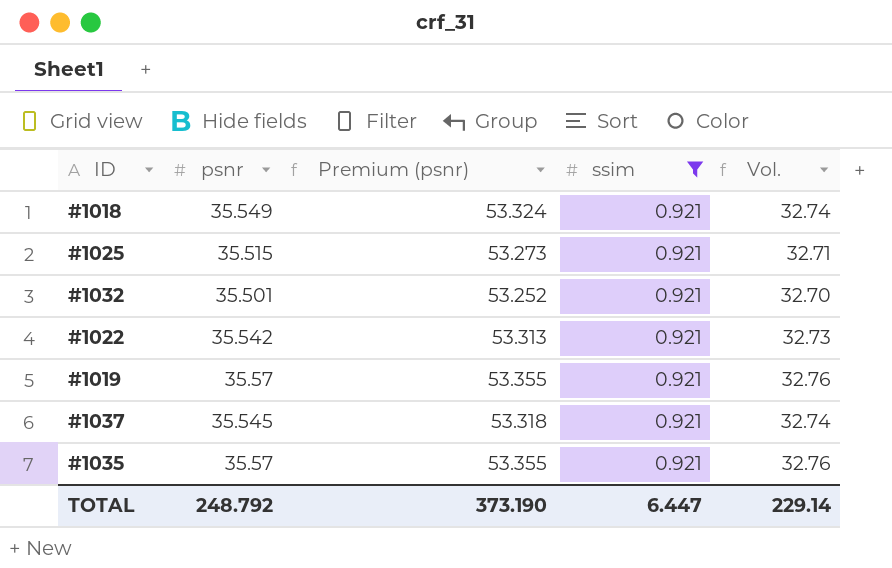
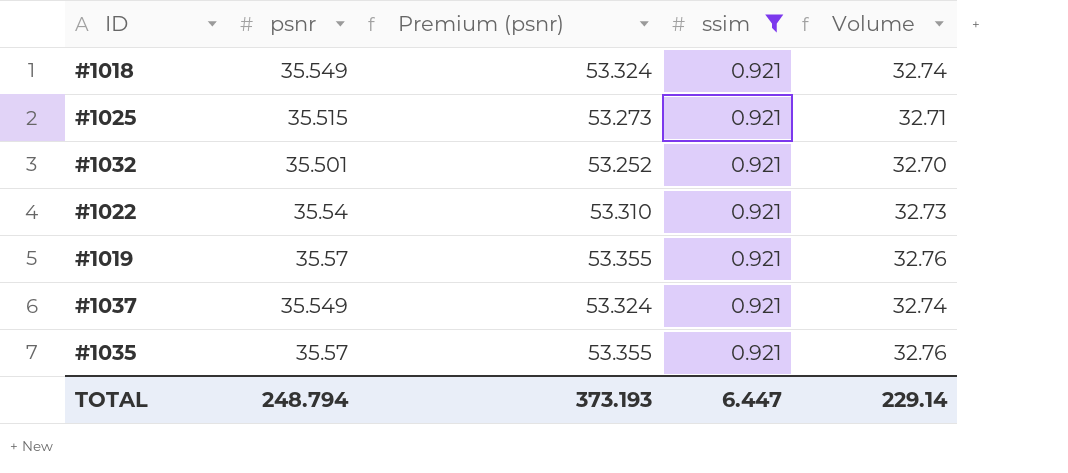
column name: Vol. -> Volume
#1022 | psnr: 35.542 -> 35.54
#1022 | Premium (psnr): 53.313 -> 53.310
#1037 | psnr: 35.545 -> 35.549
#1037 | Premium (psnr): 53.318 -> 53.324
TOTAL | psnr: 248.792 -> 248.794
TOTAL | Premium (psnr): 373.190 -> 373.193

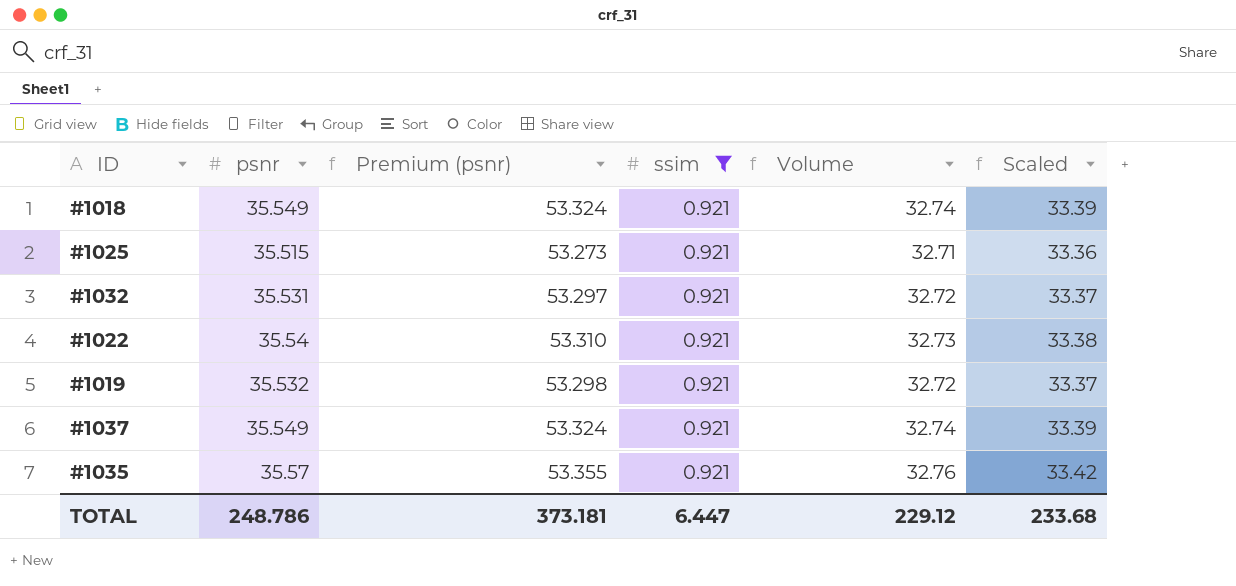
column Scaled | formula: none -> [Volume] * 1.02
#1032 | psnr: 35.501 -> 35.531
#1032 | Premium (psnr): 53.252 -> 53.297
#1032 | Volume: 32.70 -> 32.72
#1019 | psnr: 35.57 -> 35.532
#1019 | Premium (psnr): 53.355 -> 53.298
#1019 | Volume: 32.76 -> 32.72
TOTAL | psnr: 248.794 -> 248.786
TOTAL | Premium (psnr): 373.193 -> 373.181
TOTAL | Volume: 229.14 -> 229.12

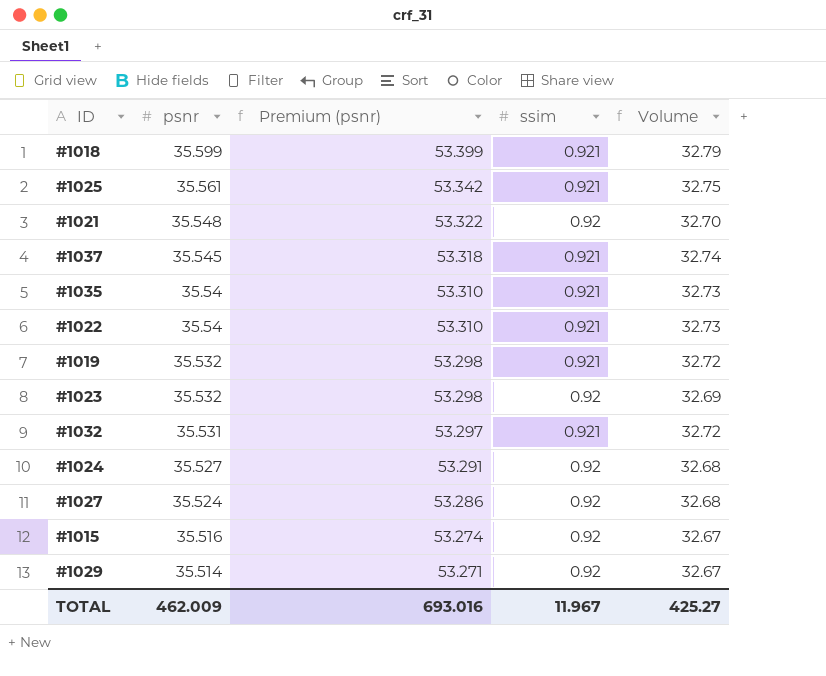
filter: ssim = 0.921 -> none
row order: none -> psnr descending
column Scaled | formula: [Volume] * 1.02 -> none
#1018 | psnr: 35.549 -> 35.599
#1018 | Premium (psnr): 53.324 -> 53.399
#1018 | Volume: 32.74 -> 32.79
#1025 | psnr: 35.515 -> 35.561
#1025 | Premium (psnr): 53.273 -> 53.342
#1025 | Volume: 32.71 -> 32.75
#1037 | psnr: 35.549 -> 35.545
#1037 | Premium (psnr): 53.324 -> 53.318
#1035 | psnr: 35.57 -> 35.54
#1035 | Premium (psnr): 53.355 -> 53.310
#1035 | Volume: 32.76 -> 32.73
TOTAL | psnr: 248.786 -> 462.009
TOTAL | Premium (psnr): 373.181 -> 693.016
TOTAL | ssim: 6.447 -> 11.967
TOTAL | Volume: 229.12 -> 425.27

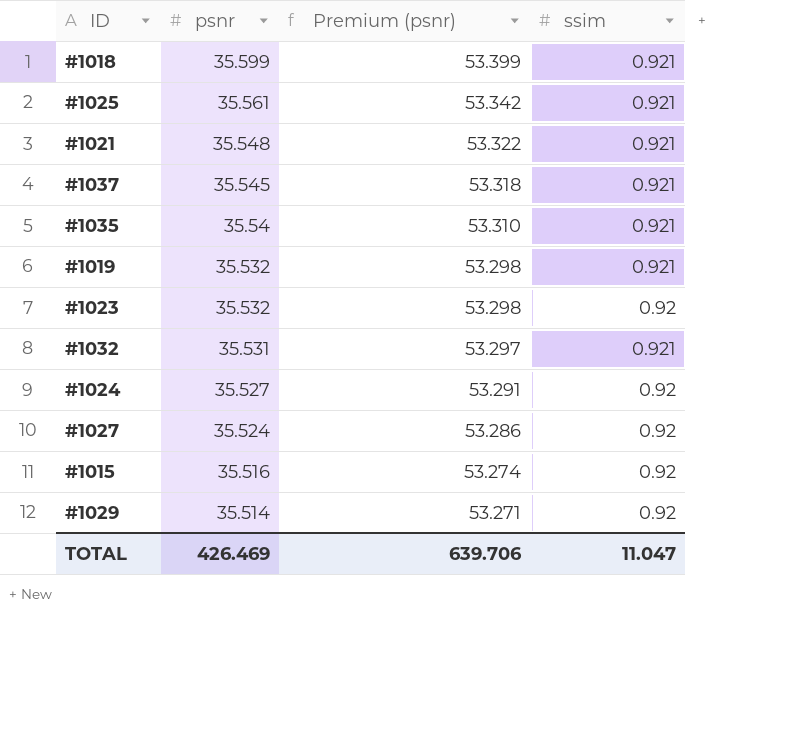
column Volume | formula: [psnr] * [ssim] -> none
row #1022: 35.54 | 53.310 | 0.921 | 32.73 -> none
#1021 | ssim: 0.92 -> 0.921
TOTAL | psnr: 462.009 -> 426.469
TOTAL | Premium (psnr): 693.016 -> 639.706
TOTAL | ssim: 11.967 -> 11.047

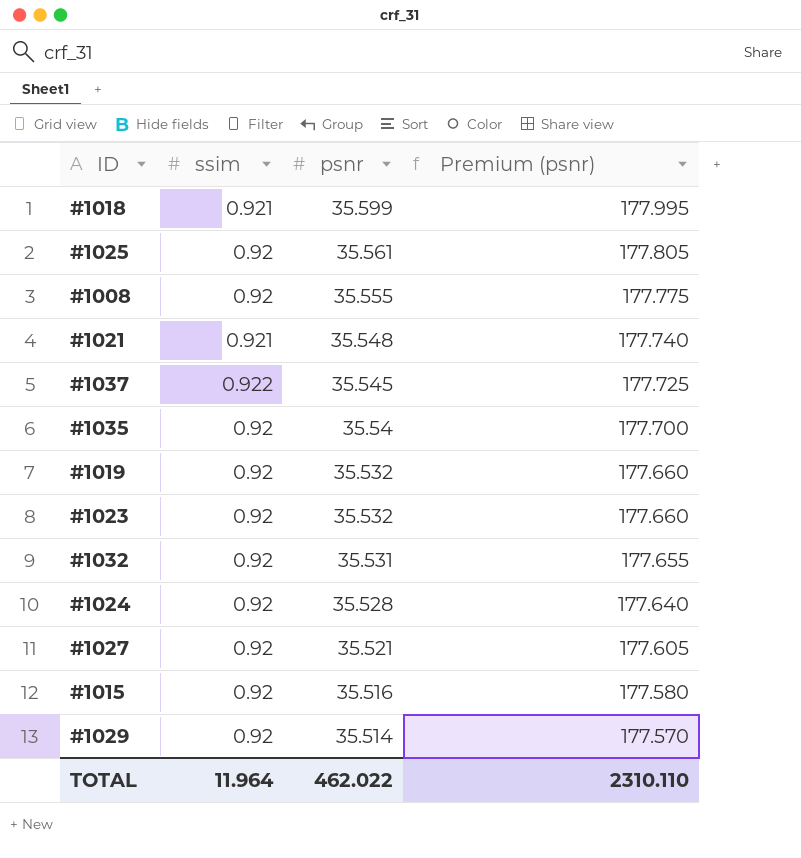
column ssim | position: 4 -> 2
column Premium (psnr) | formula: [psnr] * 1.5 -> [psnr] * 5
#1025 | ssim: 0.921 -> 0.92
row #1008: none -> 0.92 | 35.555 | 177.775
#1037 | ssim: 0.921 -> 0.922
#1035 | ssim: 0.921 -> 0.92
#1019 | ssim: 0.921 -> 0.92
#1032 | ssim: 0.921 -> 0.92
#1024 | psnr: 35.527 -> 35.528
#1027 | psnr: 35.524 -> 35.521
TOTAL | ssim: 11.047 -> 11.964
TOTAL | psnr: 426.469 -> 462.022
TOTAL | Premium (psnr): 639.706 -> 2310.110

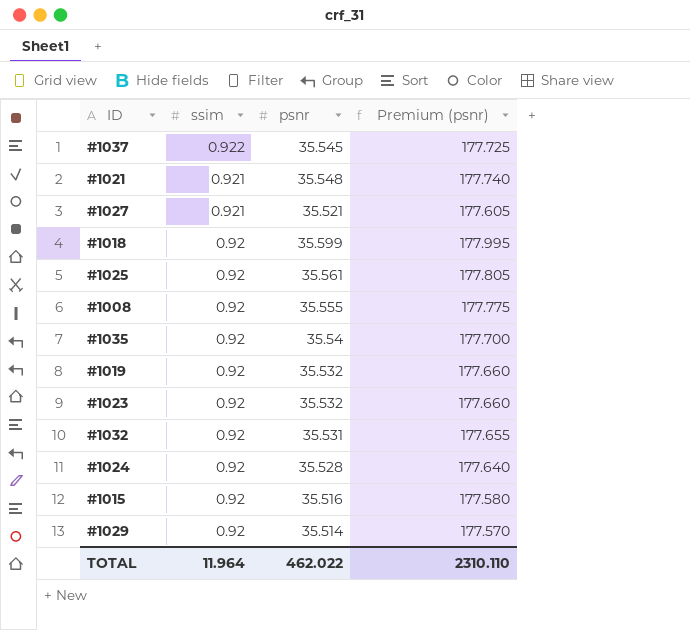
row order: psnr descending -> ssim descending
#1027 | ssim: 0.92 -> 0.921
#1018 | ssim: 0.921 -> 0.92

